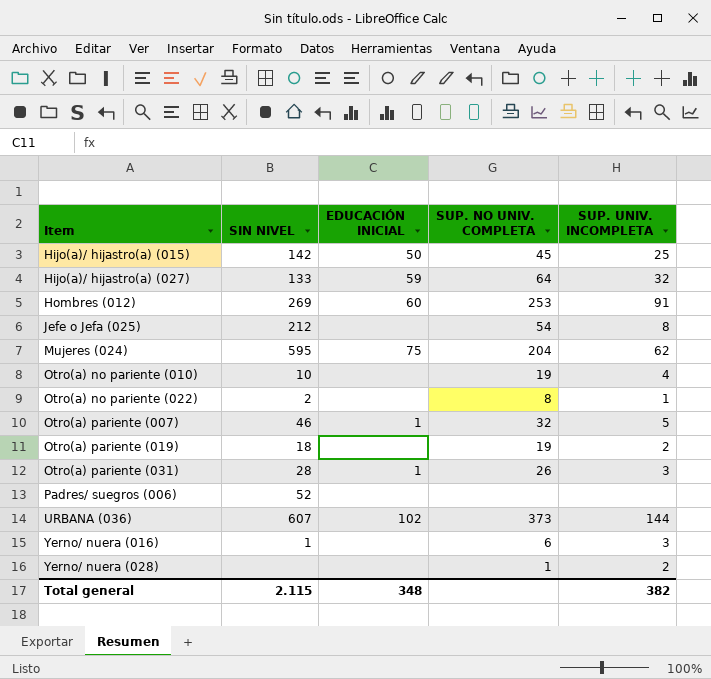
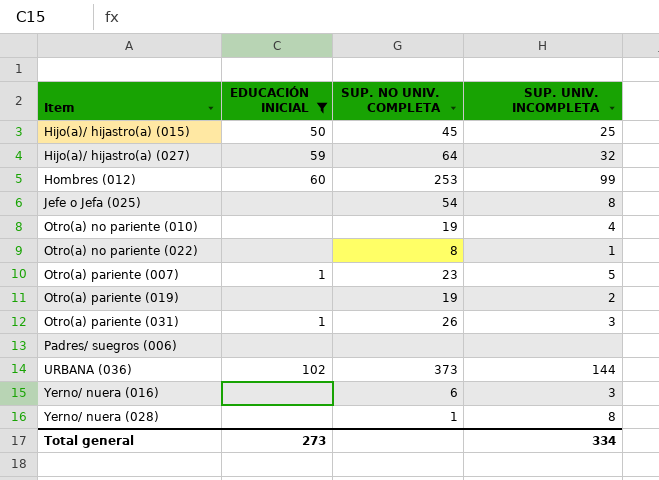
filter: none -> EDUCACIÓN INICIAL != 75
column SIN NIVEL | position: 2 -> none
Hombres (012) | SUP. UNIV. INCOMPLETA: 91 -> 99
Otro(a) pariente (007) | SUP. NO UNIV. COMPLETA: 32 -> 23
Yerno/ nuera (028) | SUP. UNIV. INCOMPLETA: 2 -> 8
Total general | EDUCACIÓN INICIAL: 348 -> 273
Total general | SUP. UNIV. INCOMPLETA: 382 -> 334

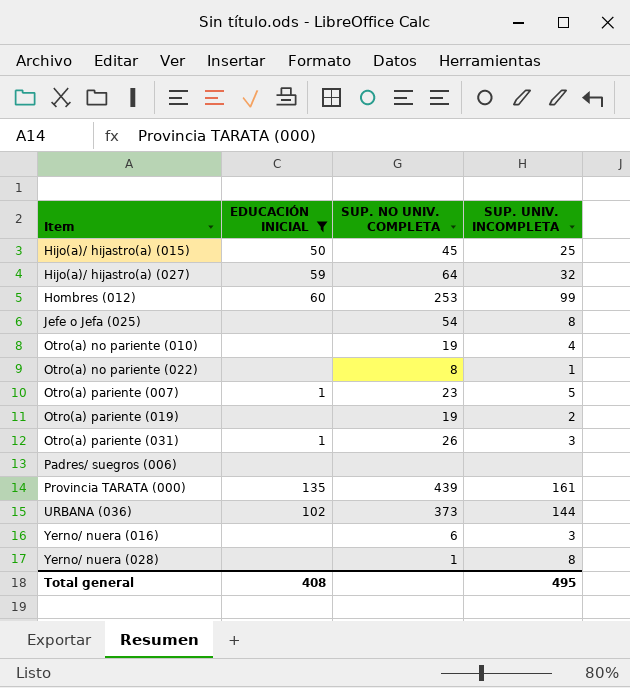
row Provincia TARATA (000): none -> 135 | 439 | 161
Total general | EDUCACIÓN INICIAL: 273 -> 408
Total general | SUP. UNIV. INCOMPLETA: 334 -> 495

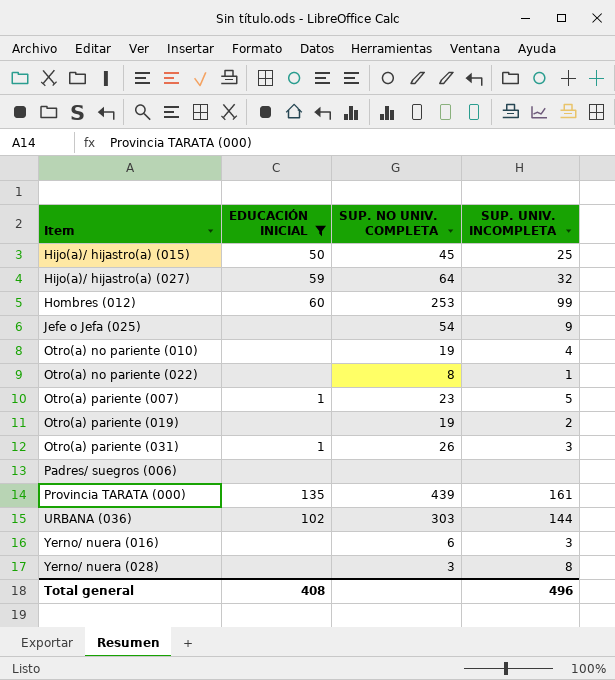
Jefe o Jefa (025) | SUP. UNIV. INCOMPLETA: 8 -> 9
URBANA (036) | SUP. NO UNIV. COMPLETA: 373 -> 303
Yerno/ nuera (028) | SUP. NO UNIV. COMPLETA: 1 -> 3
Total general | SUP. UNIV. INCOMPLETA: 495 -> 496

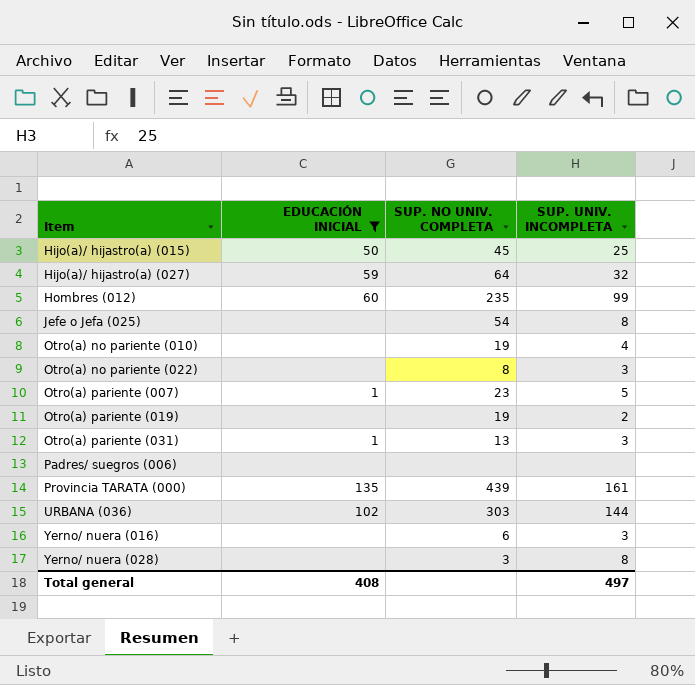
Hombres (012) | SUP. NO UNIV. COMPLETA: 253 -> 235
Jefe o Jefa (025) | SUP. UNIV. INCOMPLETA: 9 -> 8
Otro(a) no pariente (022) | SUP. UNIV. INCOMPLETA: 1 -> 3
Otro(a) pariente (031) | SUP. NO UNIV. COMPLETA: 26 -> 13
Total general | SUP. UNIV. INCOMPLETA: 496 -> 497

